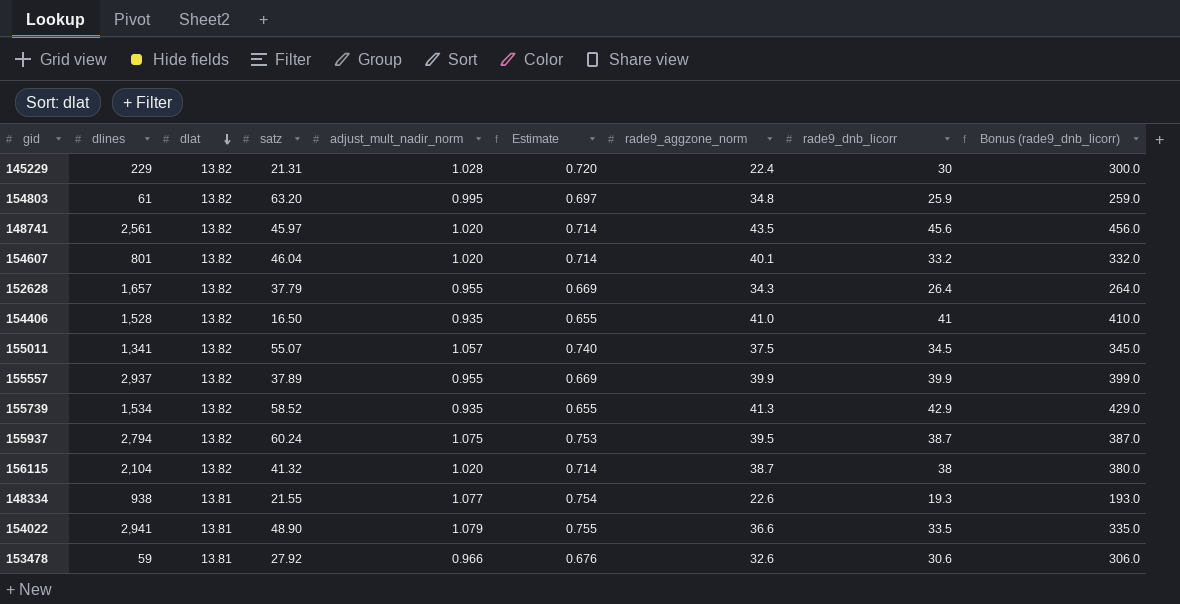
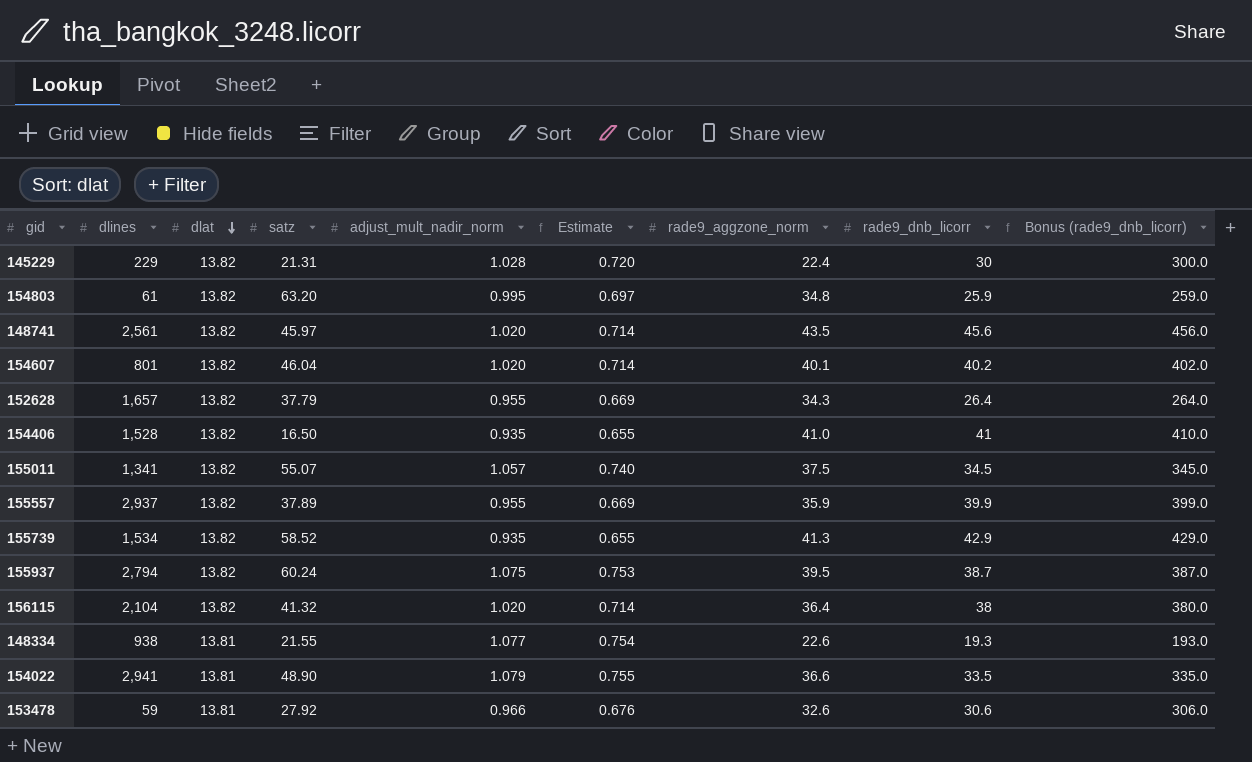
154607 | rade9_dnb_licorr: 33.2 -> 40.2
154607 | Bonus (rade9_dnb_licorr): 332.0 -> 402.0
155557 | rade9_aggzone_norm: 39.9 -> 35.9
156115 | rade9_aggzone_norm: 38.7 -> 36.4

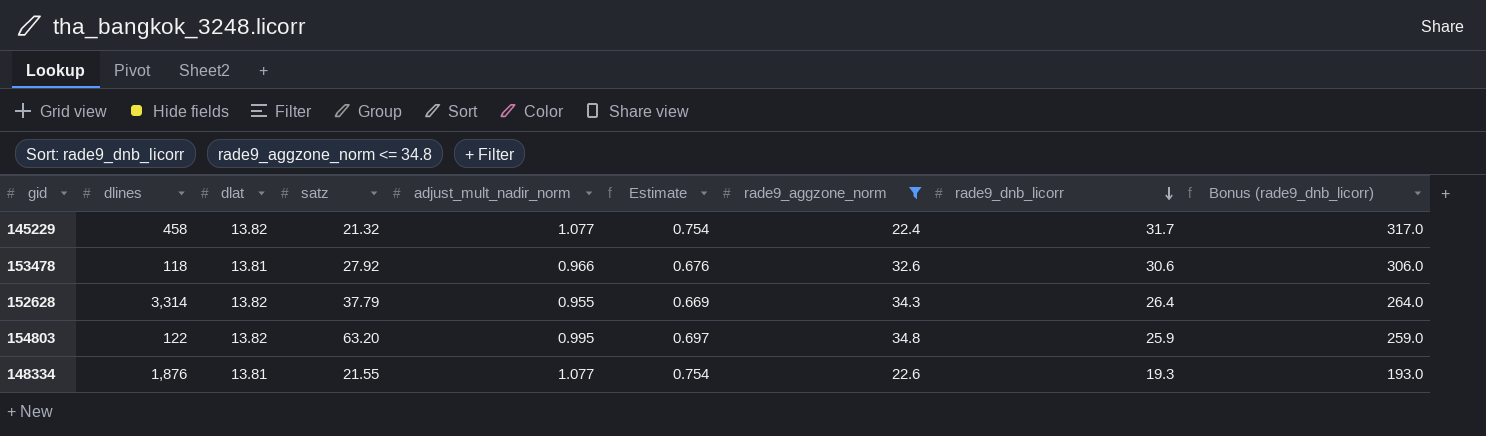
filter: none -> rade9_aggzone_norm <= 34.8
row order: dlat descending -> rade9_dnb_licorr descending
145229 | dlines: 229 -> 458
145229 | satz: 21.31 -> 21.32
145229 | adjust_mult_nadir_norm: 1.028 -> 1.077
145229 | Estimate: 0.720 -> 0.754
145229 | rade9_dnb_licorr: 30 -> 31.7
145229 | Bonus (rade9_dnb_licorr): 300.0 -> 317.0
153478 | dlines: 59 -> 118
152628 | dlines: 1,657 -> 3,314
154803 | dlines: 61 -> 122
148334 | dlines: 938 -> 1,876

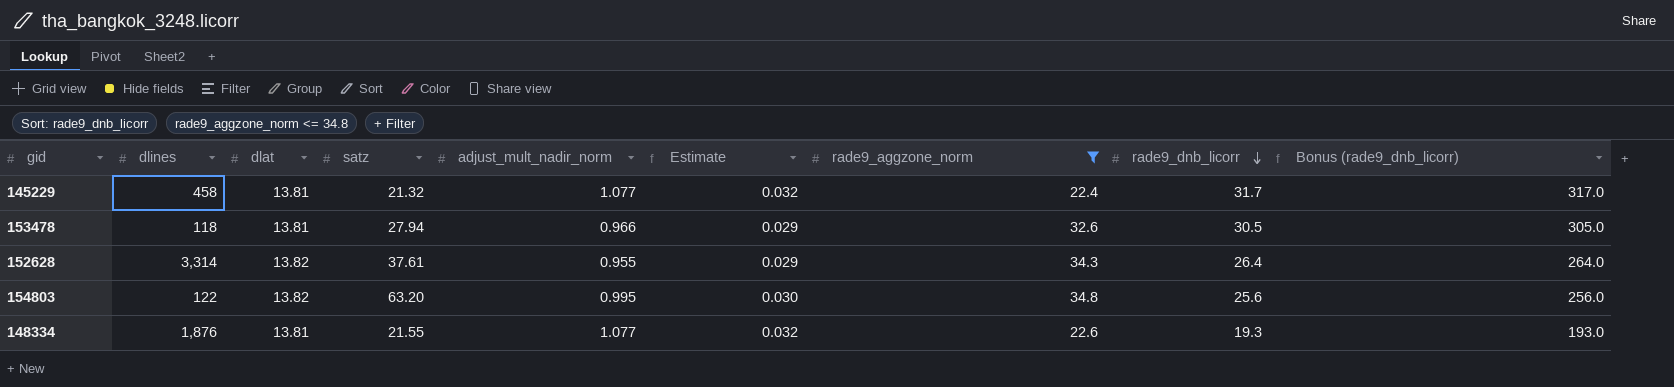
column Estimate | formula: [adjust_mult_nadir_norm] * 0.7 -> [adjust_mult_nadir_norm] * 0.03
145229 | dlat: 13.82 -> 13.81
153478 | satz: 27.92 -> 27.94
153478 | rade9_dnb_licorr: 30.6 -> 30.5
153478 | Bonus (rade9_dnb_licorr): 306.0 -> 305.0
152628 | satz: 37.79 -> 37.61
154803 | rade9_dnb_licorr: 25.9 -> 25.6
154803 | Bonus (rade9_dnb_licorr): 259.0 -> 256.0

